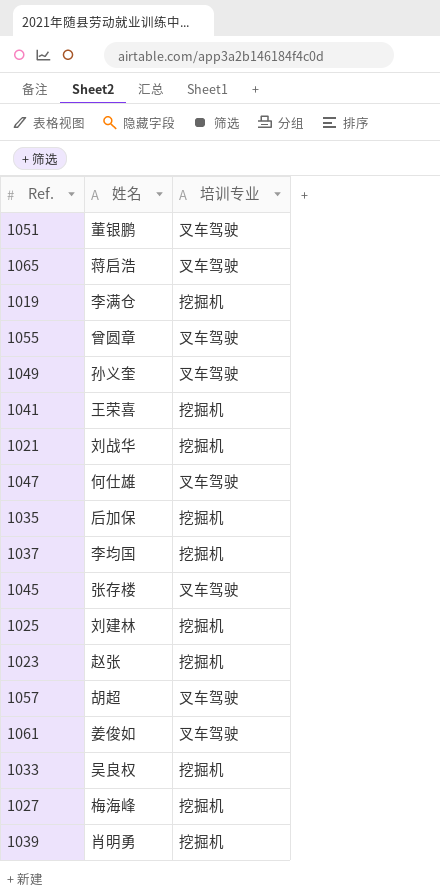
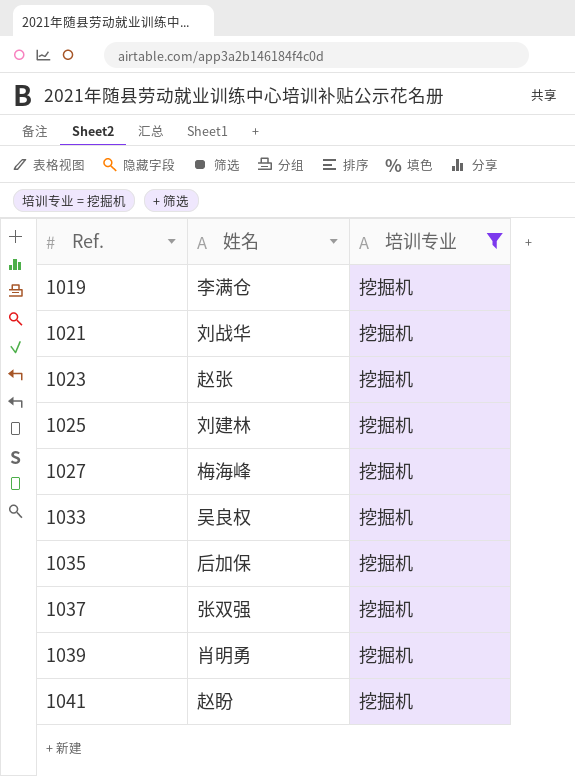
filter: none -> 培训专业 = 挖掘机
row order: none -> Ref. ascending
1037 | 姓名: 李均国 -> 张双强
1041 | 姓名: 王荣喜 -> 赵盼

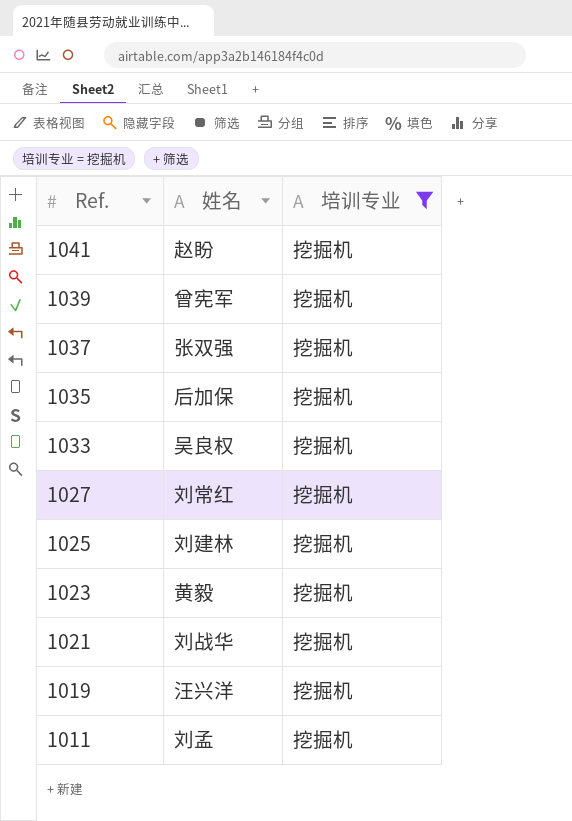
row order: Ref. ascending -> Ref. descending
1039 | 姓名: 肖明勇 -> 曾宪军
1027 | 姓名: 梅海峰 -> 刘常红
1023 | 姓名: 赵张 -> 黄毅
1019 | 姓名: 李满仓 -> 汪兴洋
row 1011: none -> 刘孟 | 挖掘机

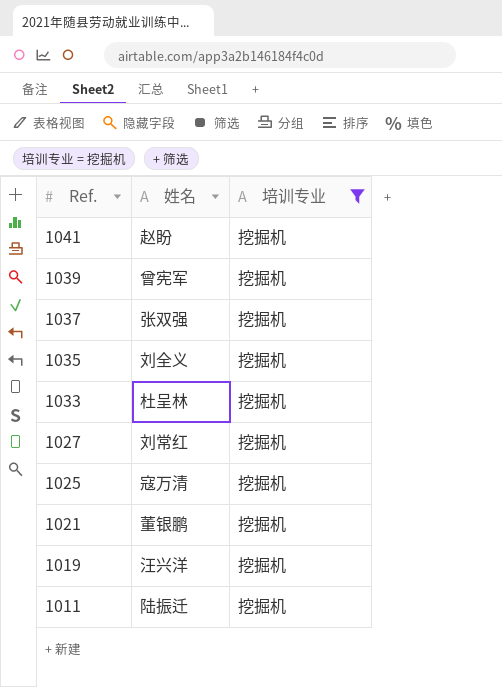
row 1023: 黄毅 | 挖掘机 -> none
1035 | 姓名: 后加保 -> 刘全义
1033 | 姓名: 吴良权 -> 杜呈林
1025 | 姓名: 刘建林 -> 寇万清
1021 | 姓名: 刘战华 -> 董银鹏
1011 | 姓名: 刘孟 -> 陆振迁

